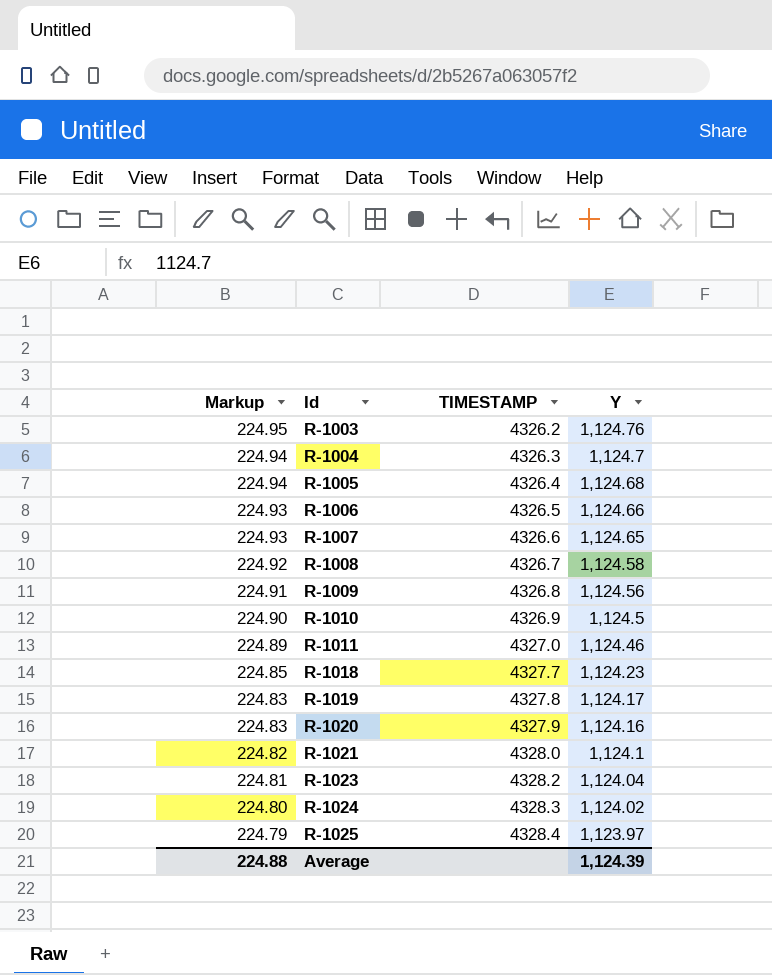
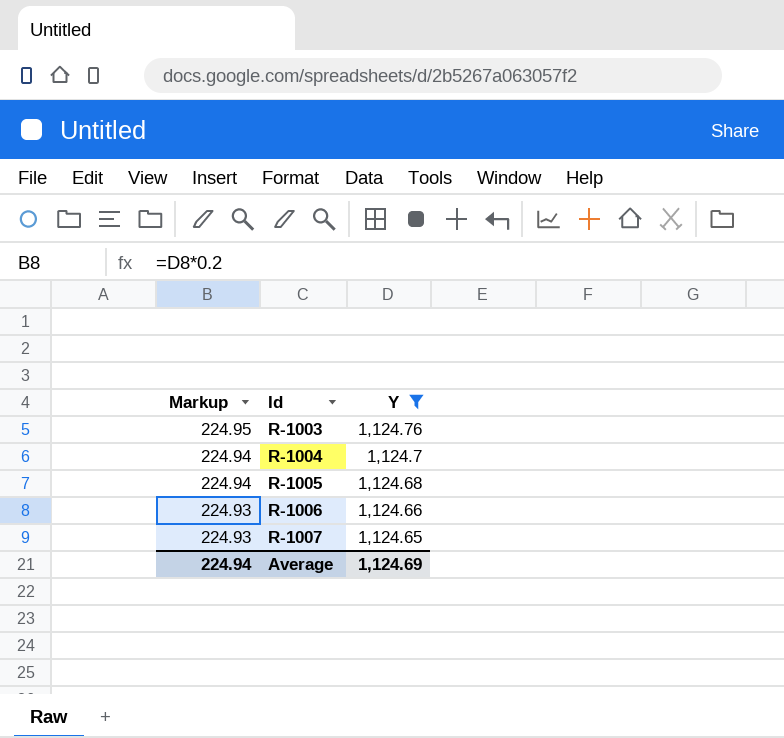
filter: none -> Y >= 1,124.65
column TIMESTAMP | position: 3 -> none
Average | Markup: 224.88 -> 224.94
Average | Y: 1,124.39 -> 1,124.69

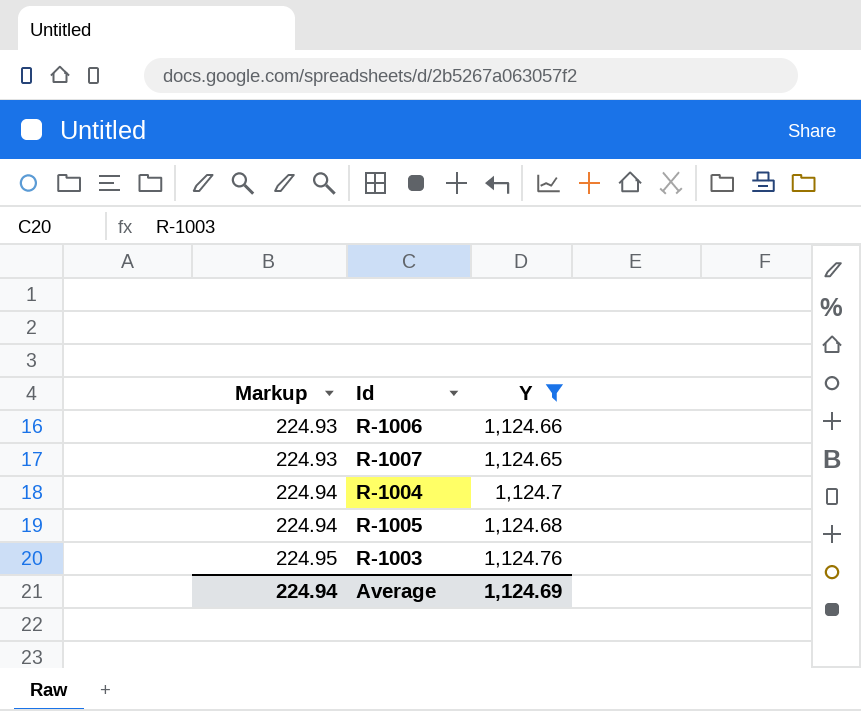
row order: Markup descending -> Markup ascending

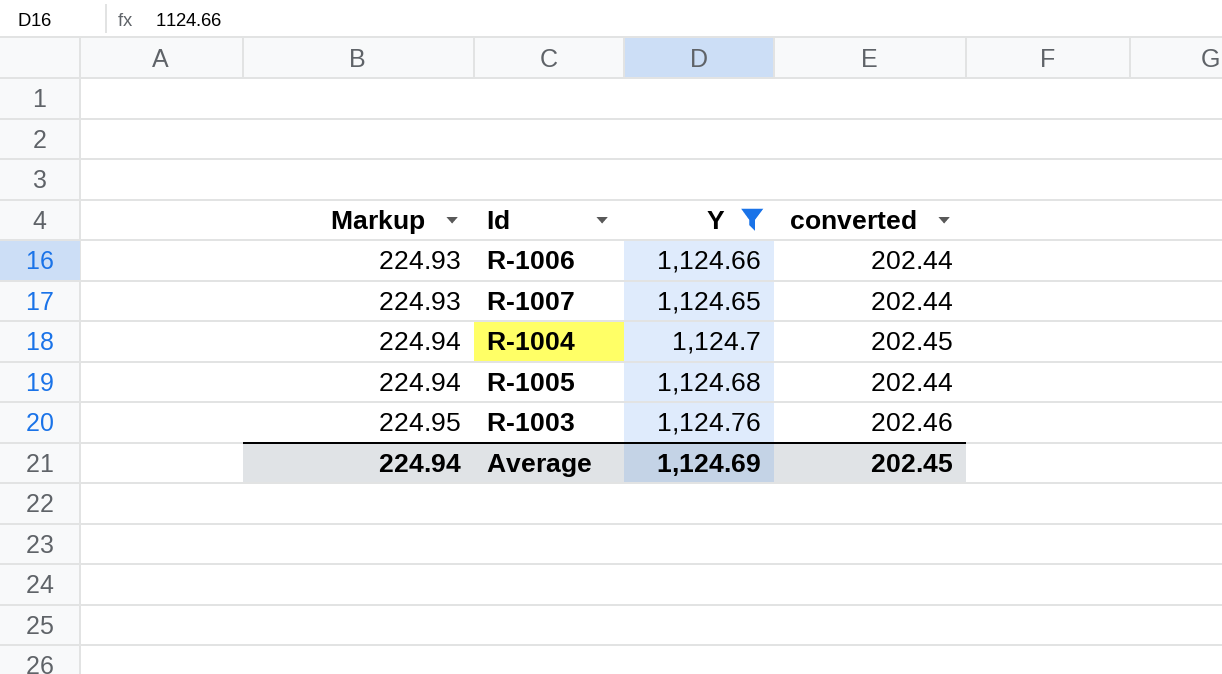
column converted | formula: none -> [Y] * 0.18

